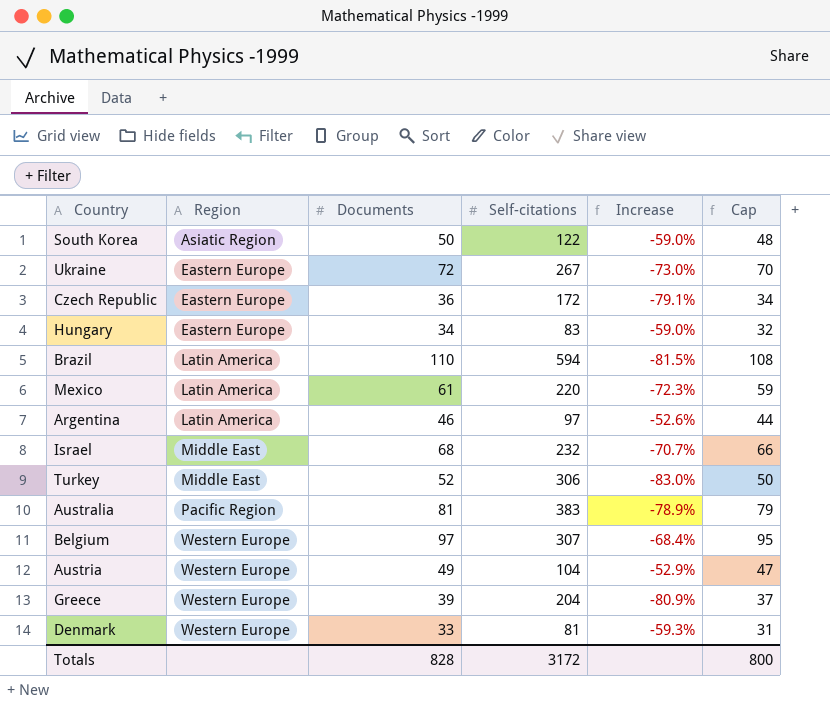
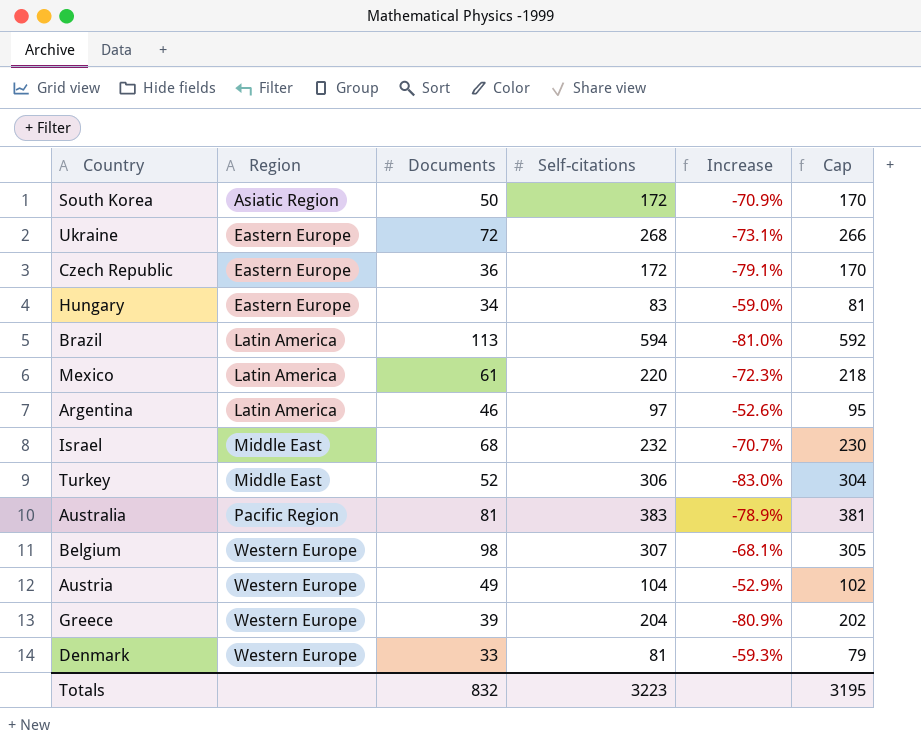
column Cap | formula: [Documents] - 2 -> [Self-citations] - 2
South Korea | Self-citations: 122 -> 172
South Korea | Increase: -59.0% -> -70.9%
Ukraine | Self-citations: 267 -> 268
Ukraine | Increase: -73.0% -> -73.1%
Brazil | Documents: 110 -> 113
Brazil | Increase: -81.5% -> -81.0%
Belgium | Documents: 97 -> 98
Belgium | Increase: -68.4% -> -68.1%
Totals | Documents: 828 -> 832
Totals | Self-citations: 3172 -> 3223
Totals | Cap: 800 -> 3195

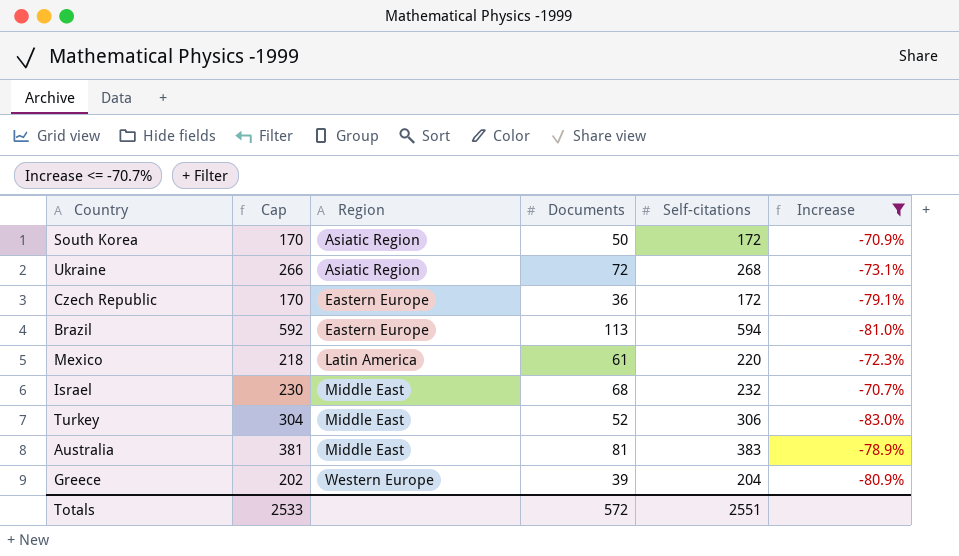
filter: none -> Increase <= -70.7%
column Cap | position: 6 -> 2
Ukraine | Region: Eastern Europe -> Asiatic Region
Brazil | Region: Latin America -> Eastern Europe
Australia | Region: Pacific Region -> Middle East
Totals | Cap: 3195 -> 2533
Totals | Documents: 832 -> 572
Totals | Self-citations: 3223 -> 2551

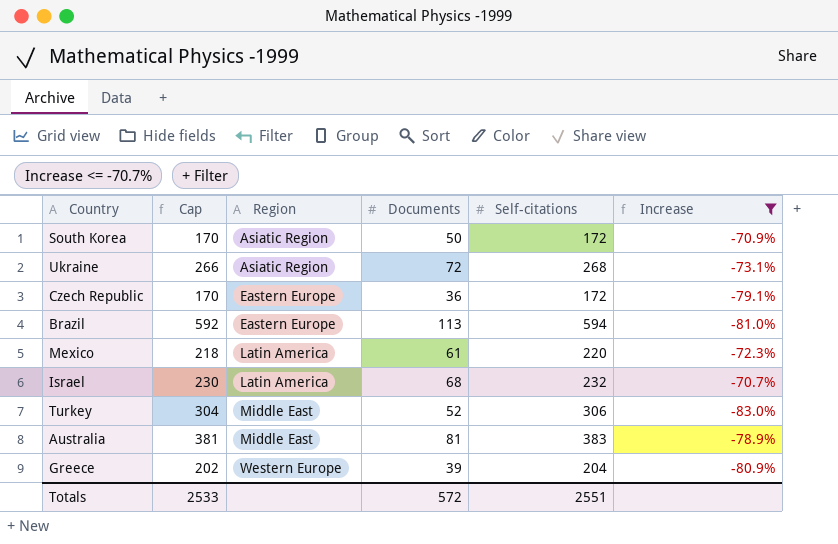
Israel | Region: Middle East -> Latin America

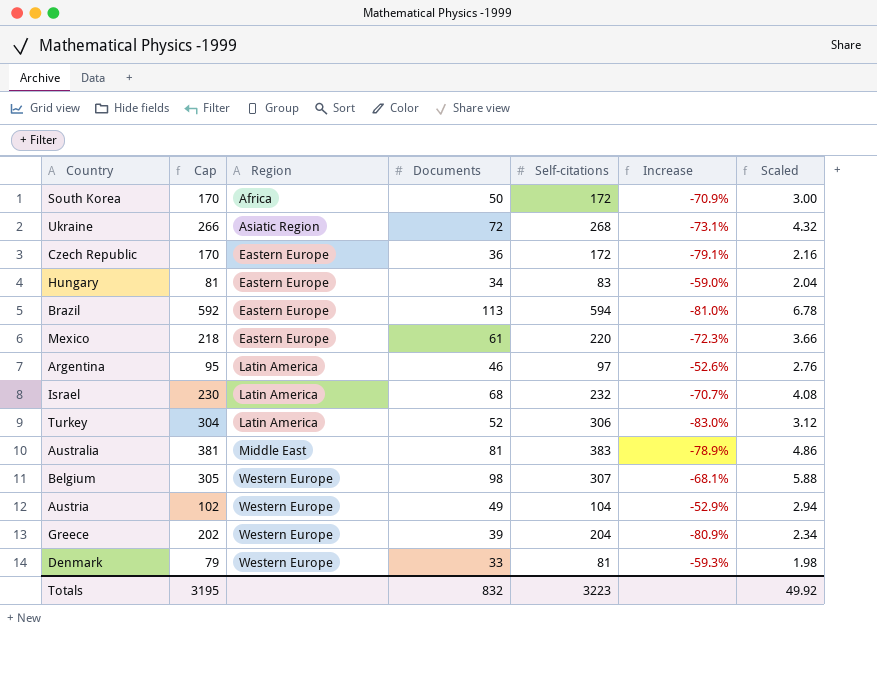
filter: Increase <= -70.7% -> none
column Scaled | formula: none -> [Documents] * 0.06
South Korea | Region: Asiatic Region -> Africa
Mexico | Region: Latin America -> Eastern Europe
Turkey | Region: Middle East -> Latin America
Totals | Cap: 2533 -> 3195
Totals | Documents: 572 -> 832
Totals | Self-citations: 2551 -> 3223

